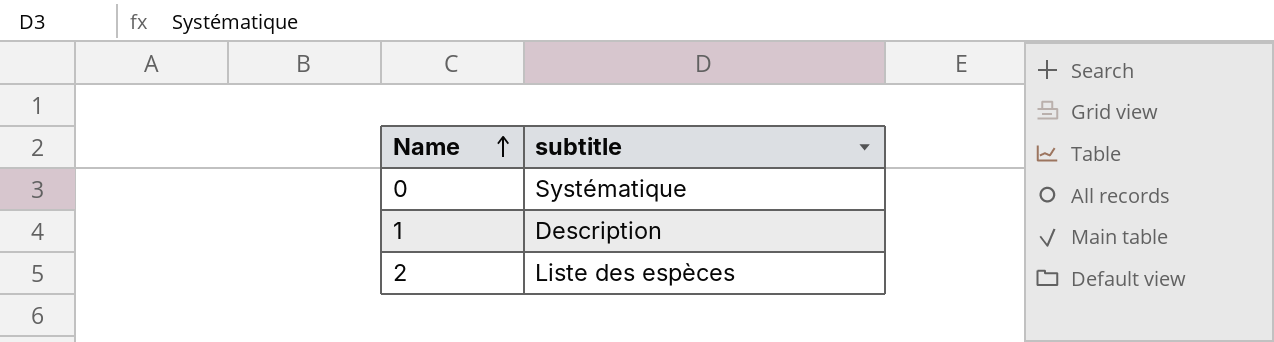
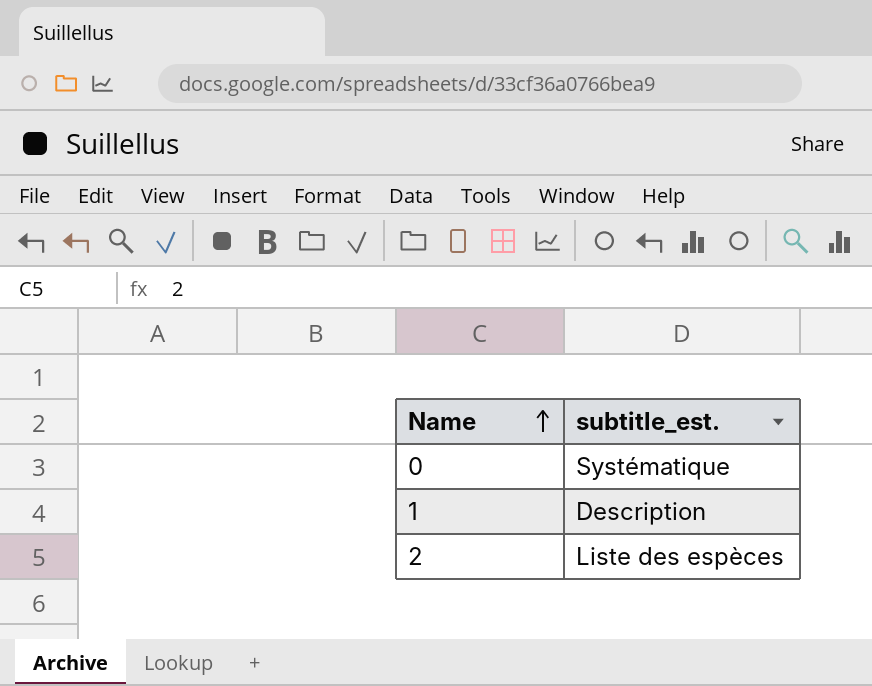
column name: subtitle -> subtitle_est.

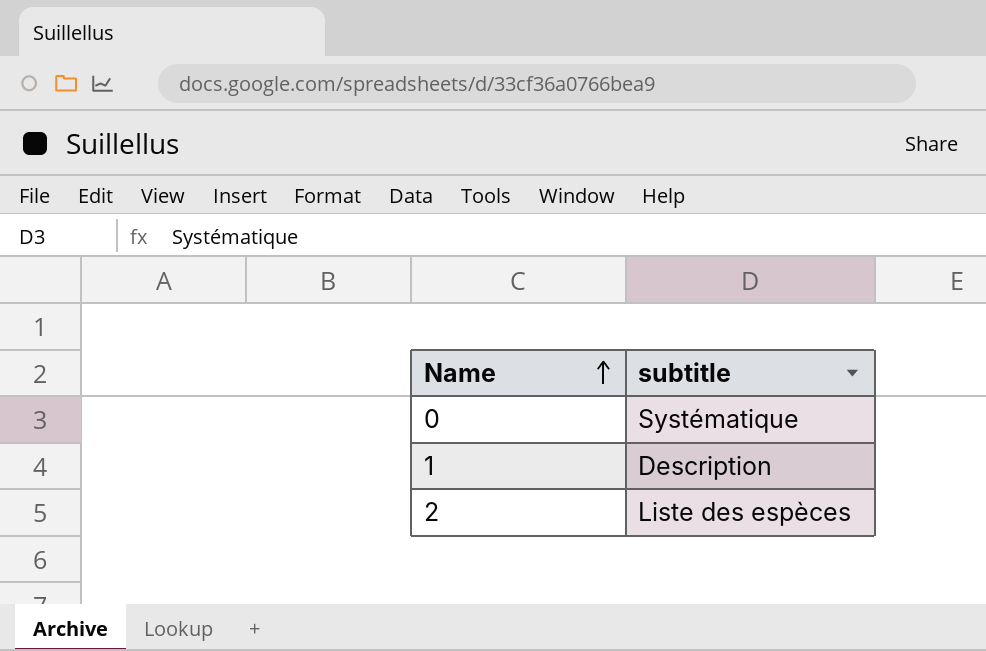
column name: subtitle_est. -> subtitle

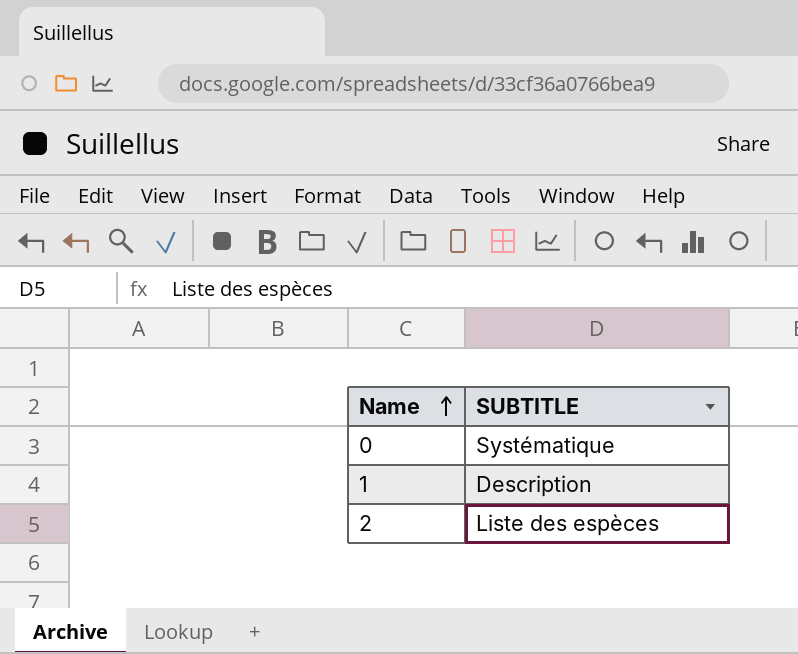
column name: subtitle -> SUBTITLE

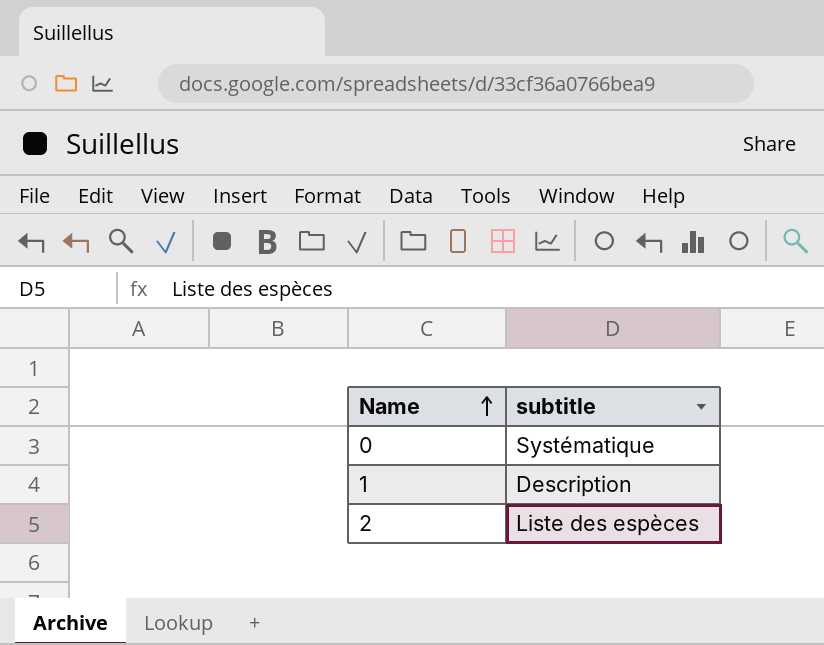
column name: SUBTITLE -> subtitle

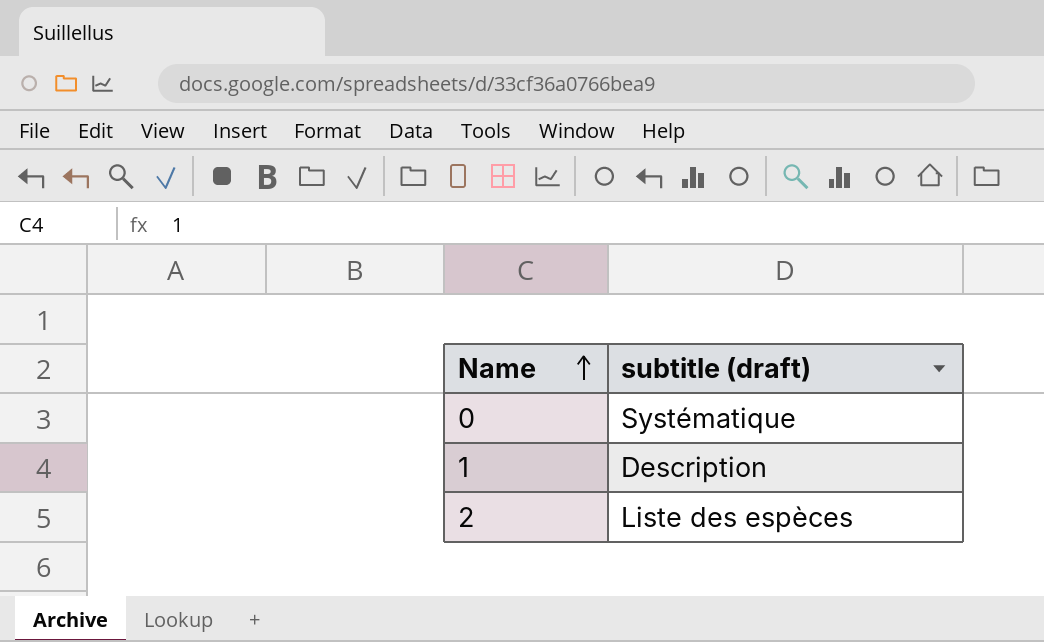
column name: subtitle -> subtitle (draft)

